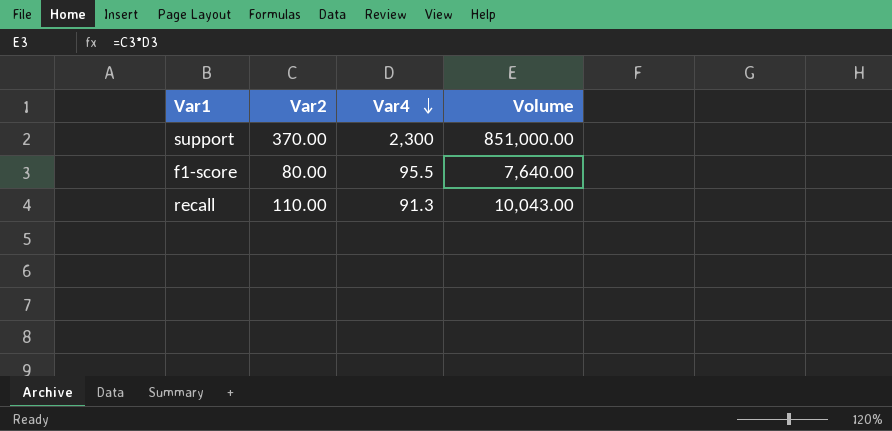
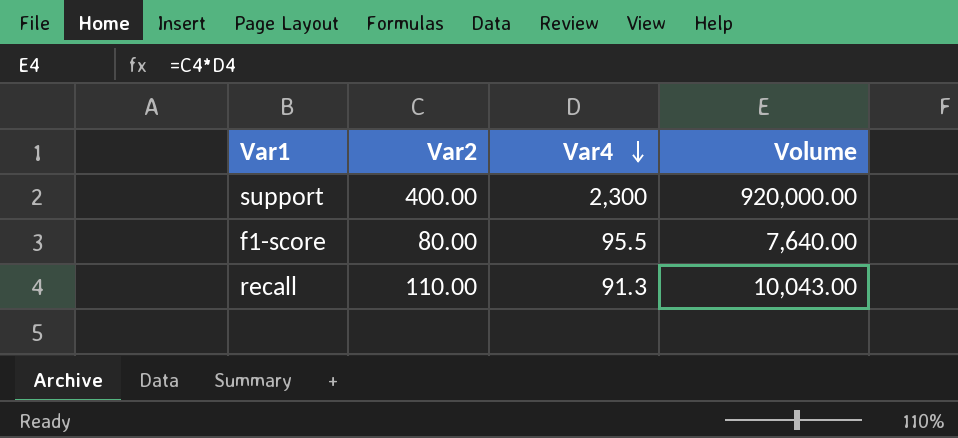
support | Var2: 370.00 -> 400.00
support | Volume: 851,000.00 -> 920,000.00

